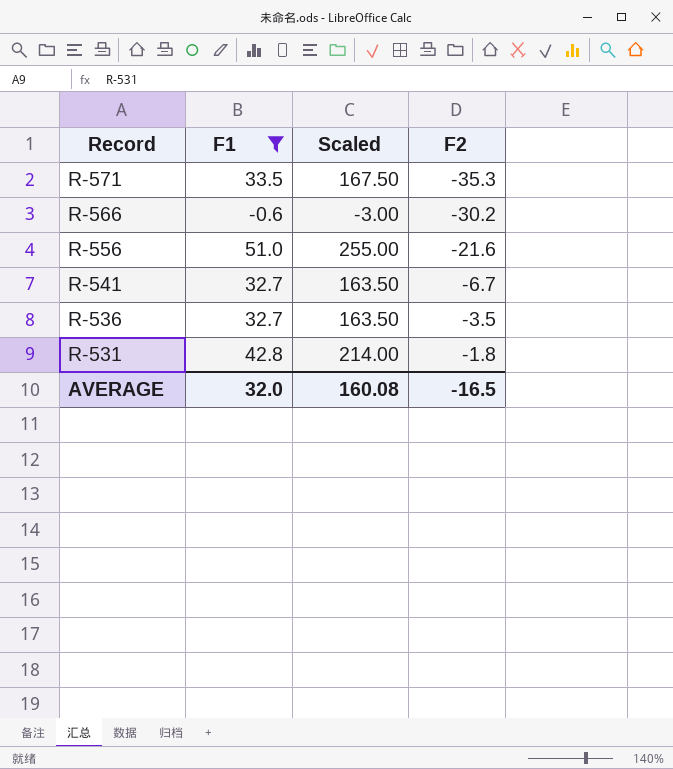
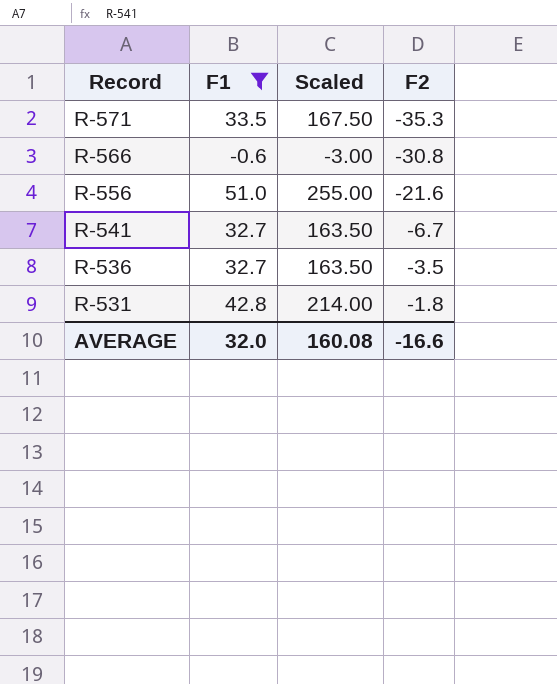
R-566 | F2: -30.2 -> -30.8
AVERAGE | F2: -16.5 -> -16.6

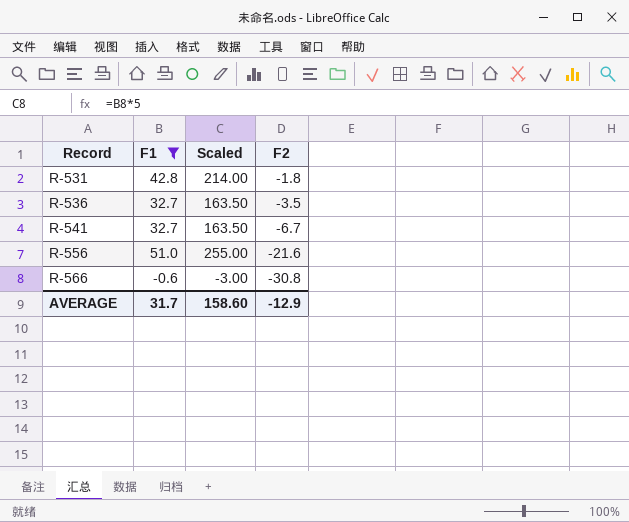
row order: Record descending -> Record ascending
row R-571: 33.5 | 167.50 | -35.3 -> none
AVERAGE | F1: 32.0 -> 31.7
AVERAGE | Scaled: 160.08 -> 158.60
AVERAGE | F2: -16.6 -> -12.9

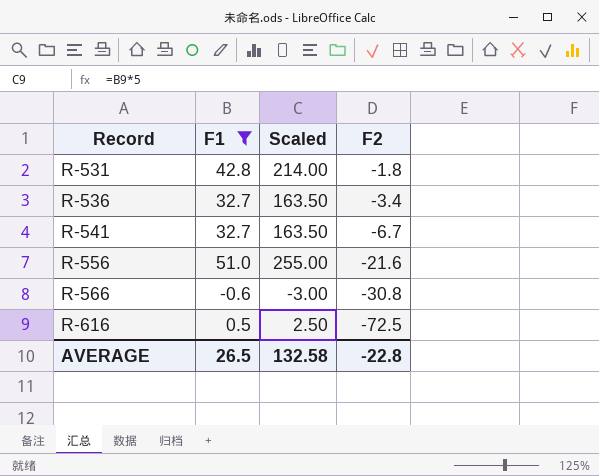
R-536 | F2: -3.5 -> -3.4
row R-616: none -> 0.5 | 2.50 | -72.5
AVERAGE | F1: 31.7 -> 26.5
AVERAGE | Scaled: 158.60 -> 132.58
AVERAGE | F2: -12.9 -> -22.8

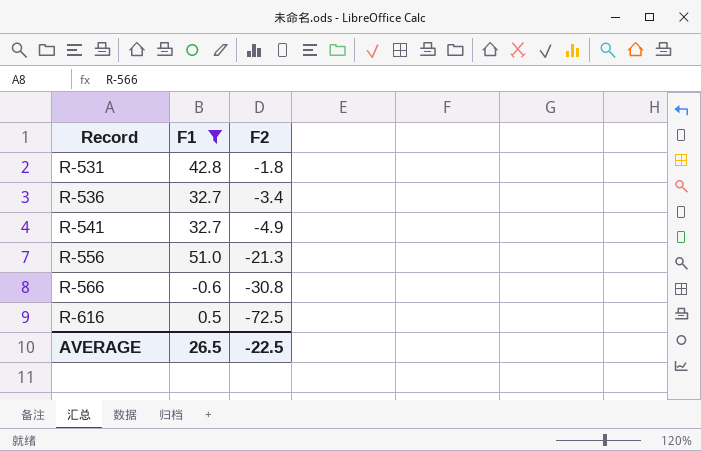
column Scaled | formula: [F1] * 5 -> none
R-541 | F2: -6.7 -> -4.9
R-556 | F2: -21.6 -> -21.3
AVERAGE | F2: -22.8 -> -22.5

